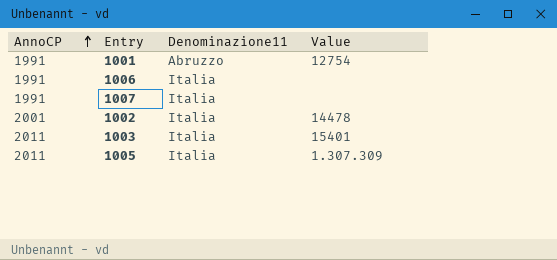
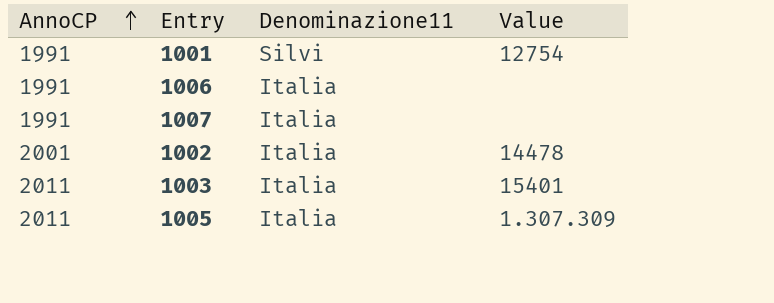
1001 | Denominazione11: Abruzzo -> Silvi

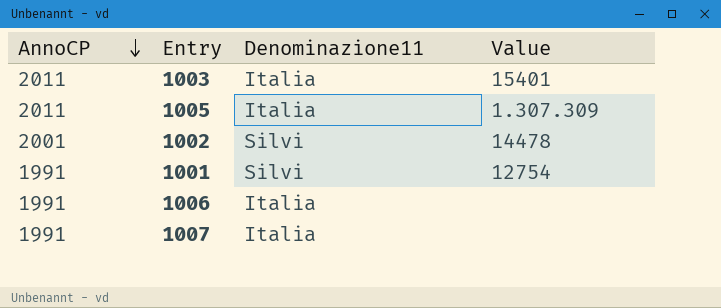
row order: AnnoCP ascending -> AnnoCP descending
1002 | Denominazione11: Italia -> Silvi

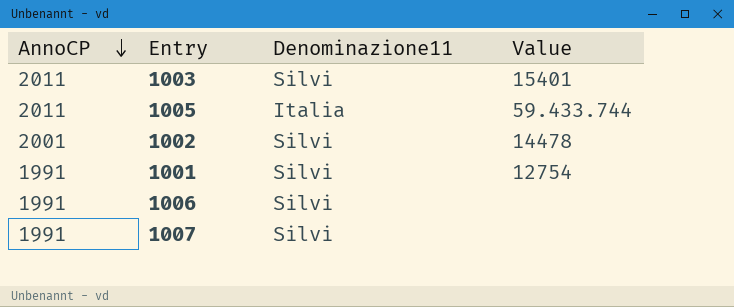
1003 | Denominazione11: Italia -> Silvi
1005 | Value: 1.307.309 -> 59.433.744
1006 | Denominazione11: Italia -> Silvi
1007 | Denominazione11: Italia -> Silvi

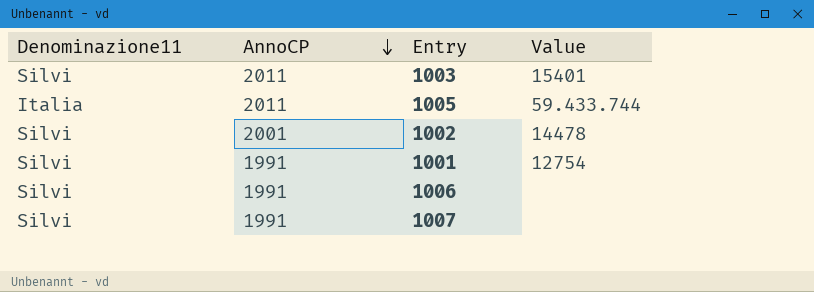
column Denominazione11 | position: 3 -> 1

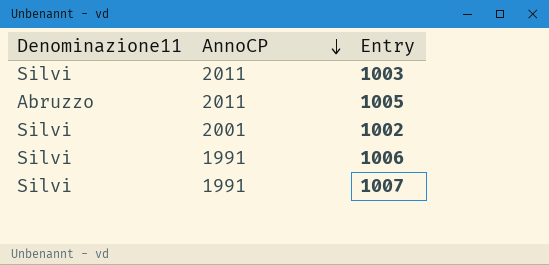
column Value | position: 4 -> none
row 1001: Silvi | 1991 | 12754 -> none
1005 | Denominazione11: Italia -> Abruzzo

